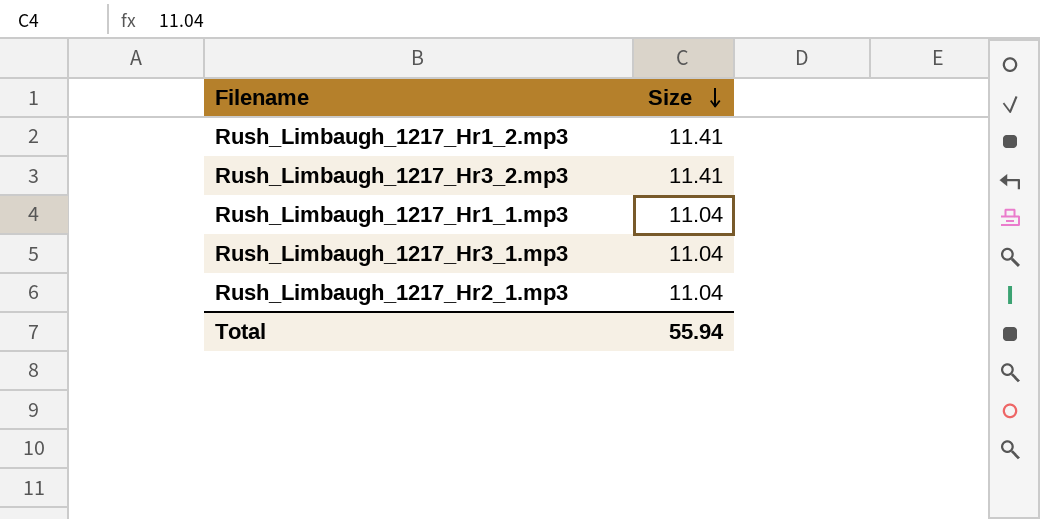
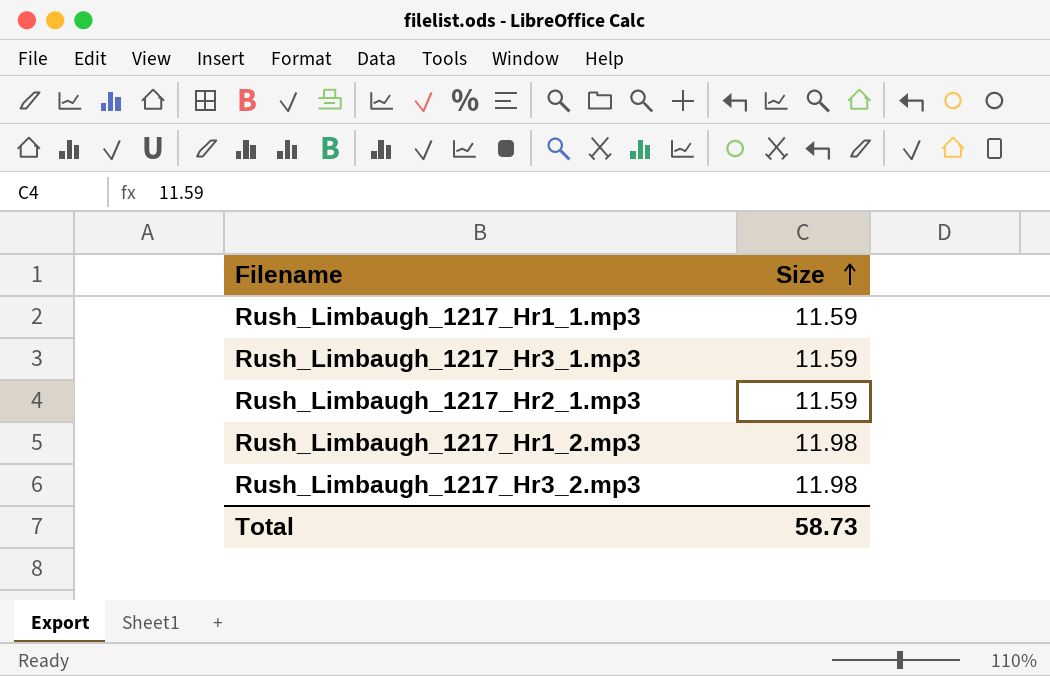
row order: Size descending -> Size ascending
Rush_Limbaugh_1217_Hr1_1.mp3 | Size: 11.04 -> 11.59
Rush_Limbaugh_1217_Hr3_1.mp3 | Size: 11.04 -> 11.59
Rush_Limbaugh_1217_Hr2_1.mp3 | Size: 11.04 -> 11.59
Rush_Limbaugh_1217_Hr1_2.mp3 | Size: 11.41 -> 11.98
Rush_Limbaugh_1217_Hr3_2.mp3 | Size: 11.41 -> 11.98
Total | Size: 55.94 -> 58.73

